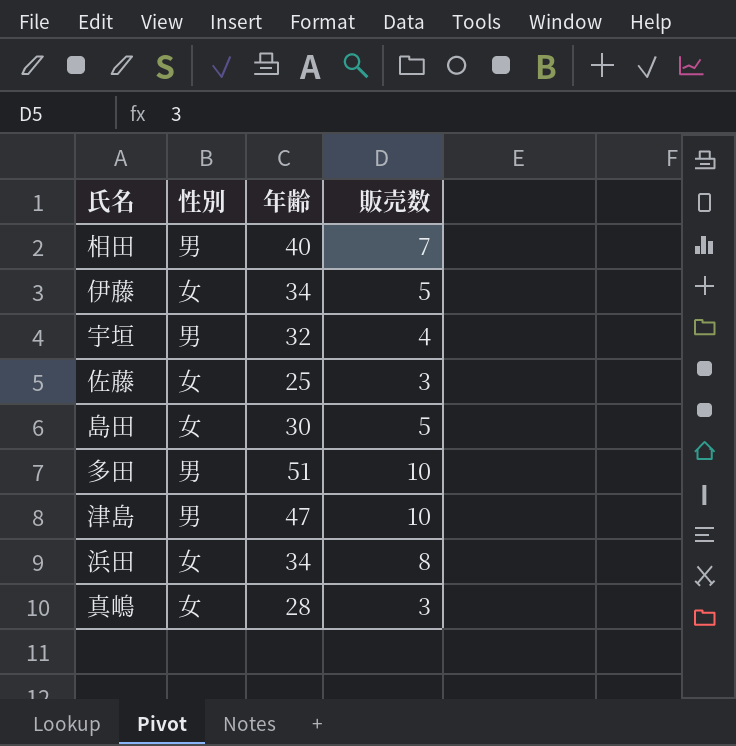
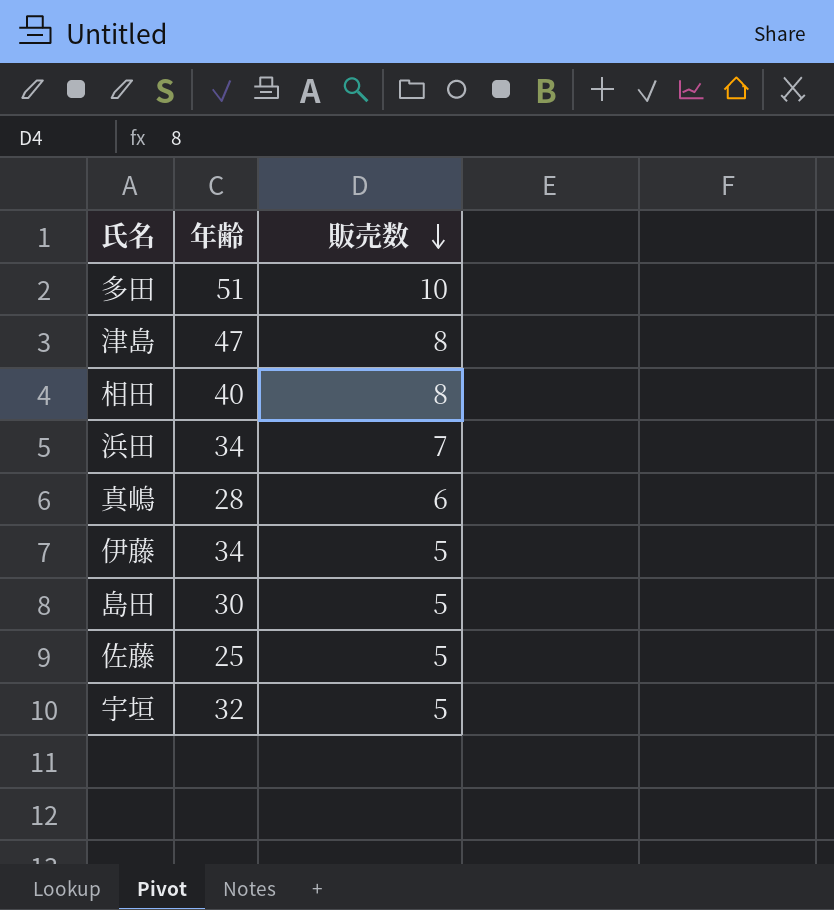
row order: none -> 販売数 descending
column 性別 | position: 2 -> none
津島 | 販売数: 10 -> 8
相田 | 販売数: 7 -> 8
浜田 | 販売数: 8 -> 7
真嶋 | 販売数: 3 -> 6
佐藤 | 販売数: 3 -> 5
宇垣 | 販売数: 4 -> 5

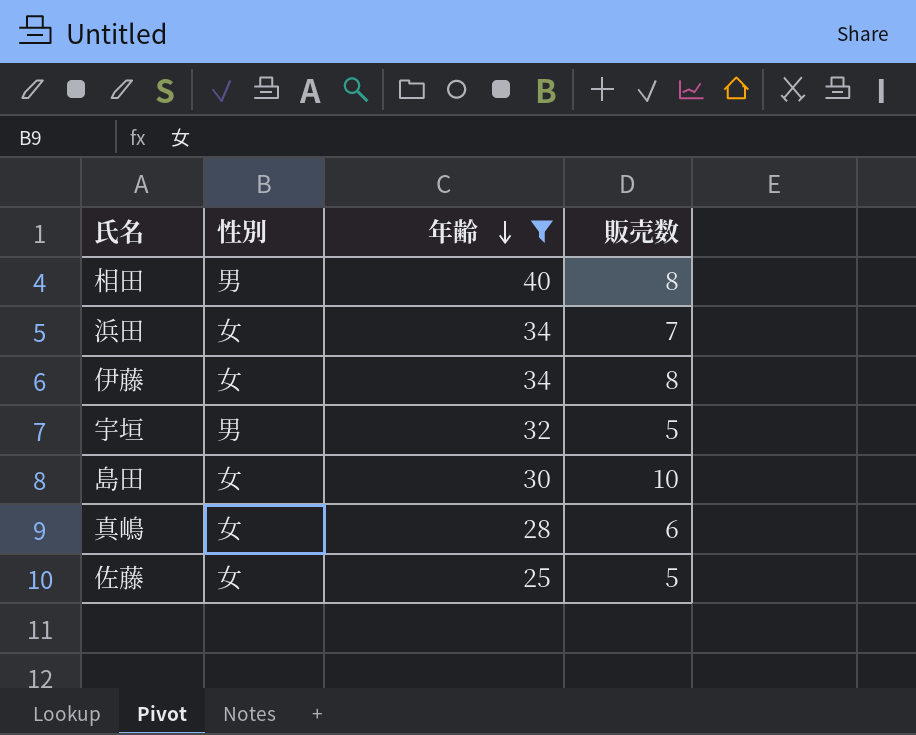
filter: none -> 年齢 <= 40
row order: 販売数 descending -> 年齢 descending
column 性別 | position: none -> 2
伊藤 | 販売数: 5 -> 8
島田 | 販売数: 5 -> 10

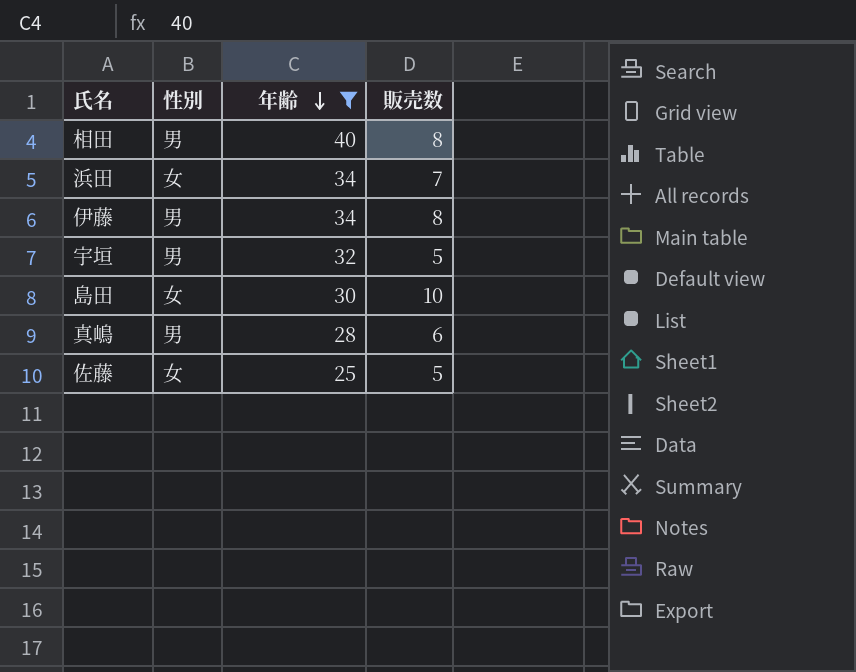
伊藤 | 性別: 女 -> 男
真嶋 | 性別: 女 -> 男

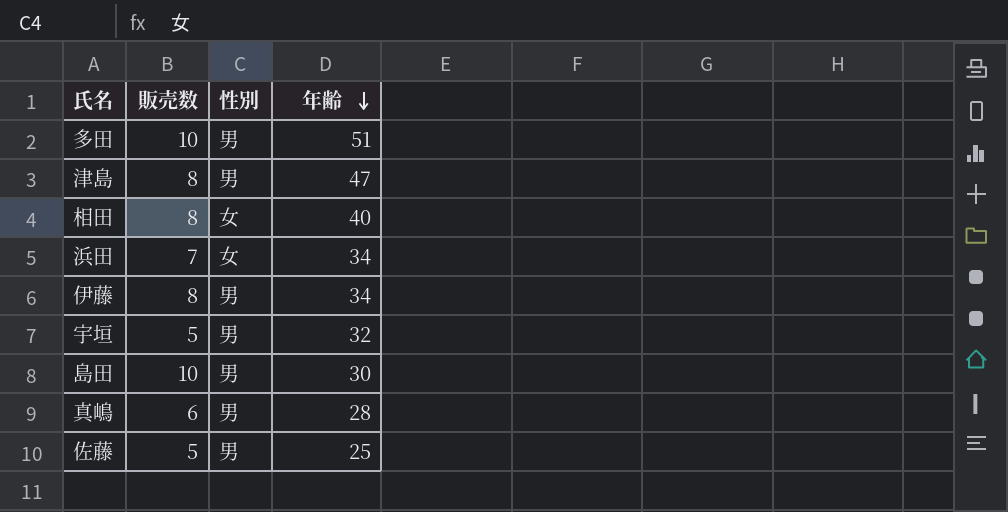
filter: 年齢 <= 40 -> none
column 販売数 | position: 4 -> 2
相田 | 性別: 男 -> 女
島田 | 性別: 女 -> 男
佐藤 | 性別: 女 -> 男

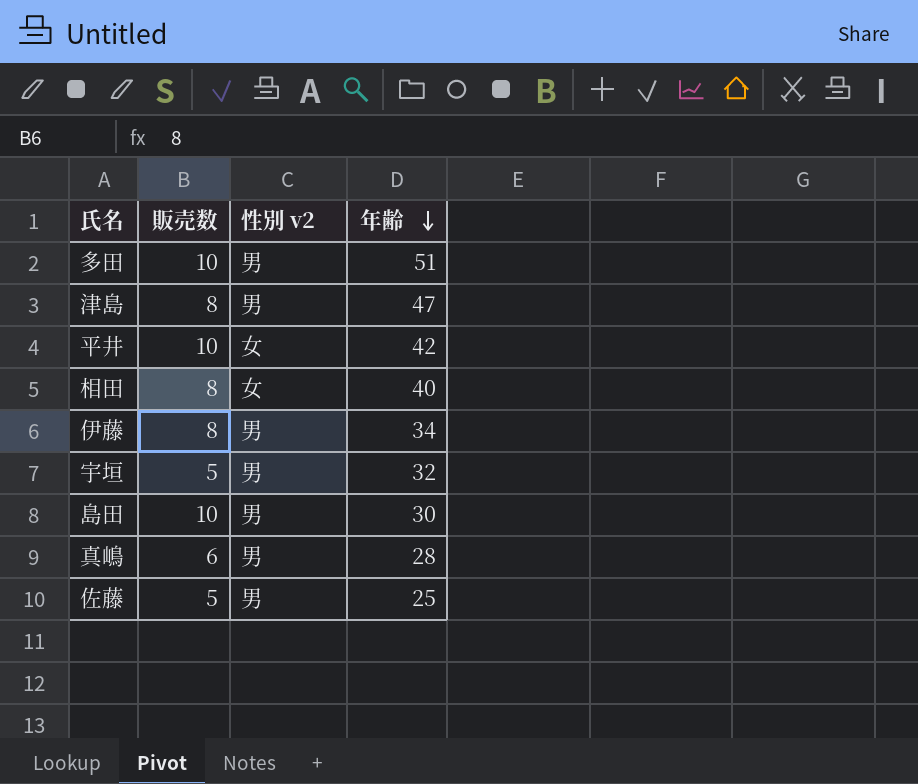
column name: 性別 -> 性別 v2
row 浜田: 7 | 女 | 34 -> none
row 平井: none -> 10 | 女 | 42

